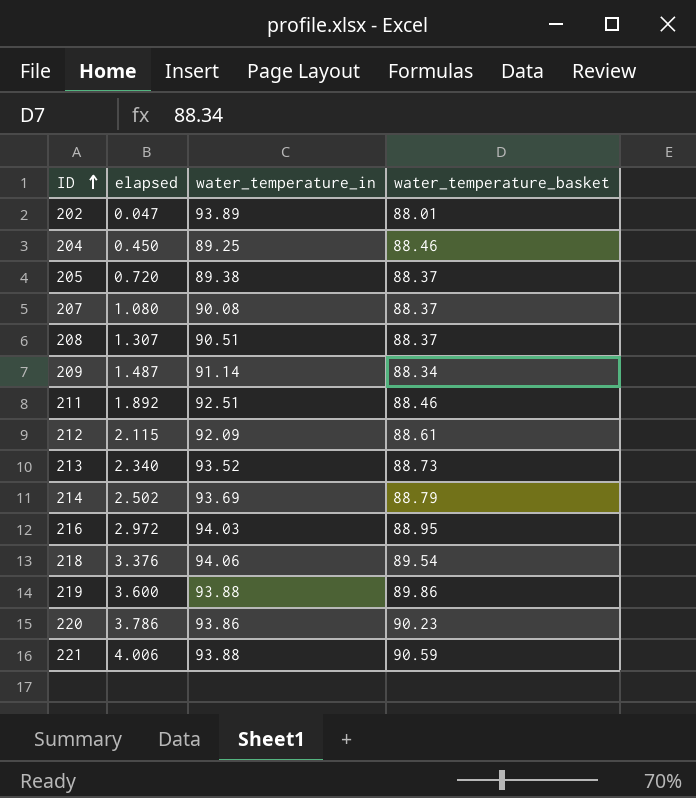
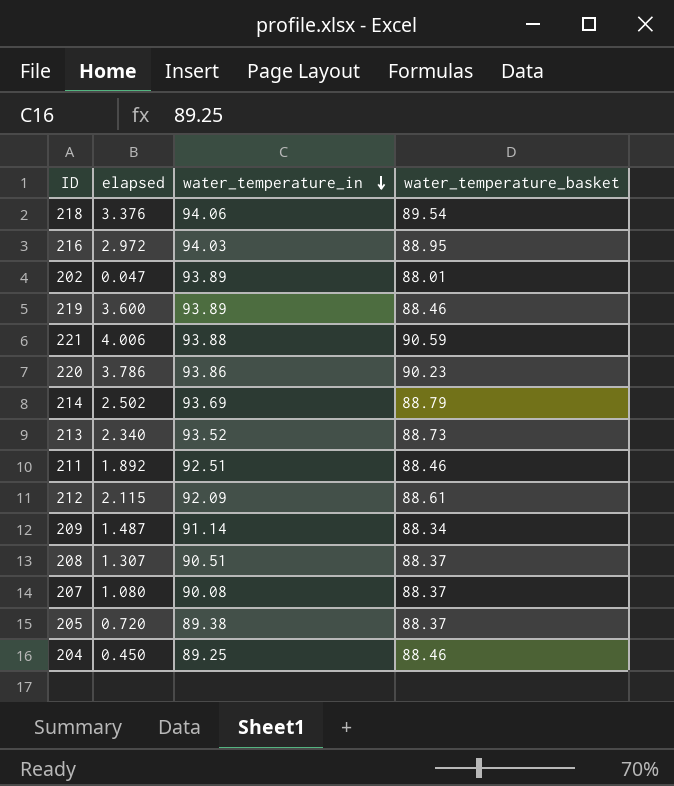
row order: ID ascending -> water_temperature_in descending
219 | water_temperature_in: 93.88 -> 93.89
219 | water_temperature_basket: 89.86 -> 88.46

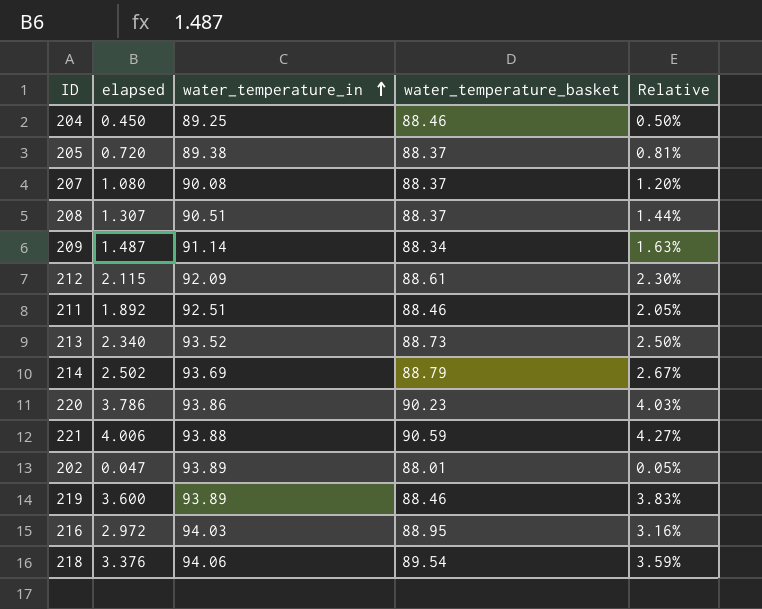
row order: water_temperature_in descending -> water_temperature_in ascending
column Relative | formula: none -> [elapsed] / [water_temperature_in]

